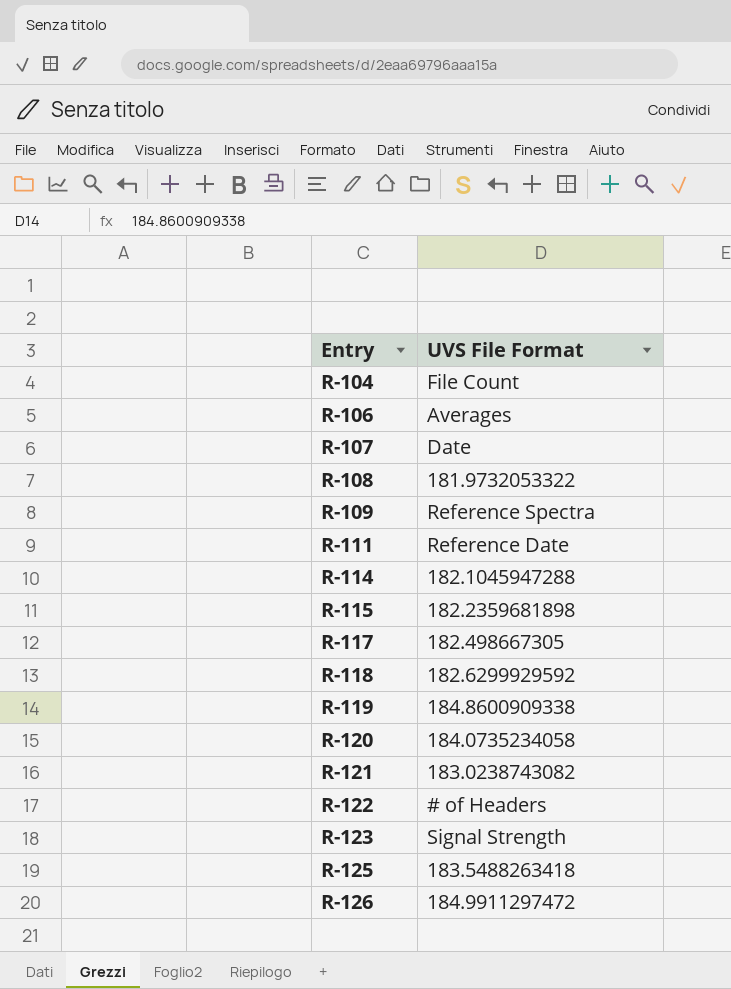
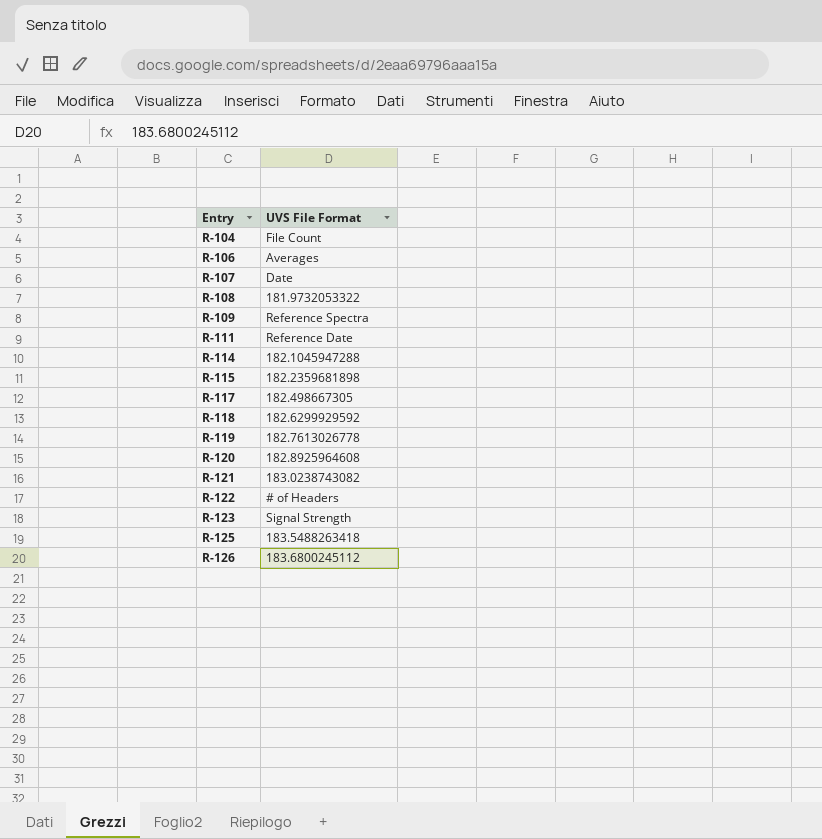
R-119 | UVS File Format: 184.8600909338 -> 182.7613026778
R-120 | UVS File Format: 184.0735234058 -> 182.8925964608
R-126 | UVS File Format: 184.9911297472 -> 183.6800245112

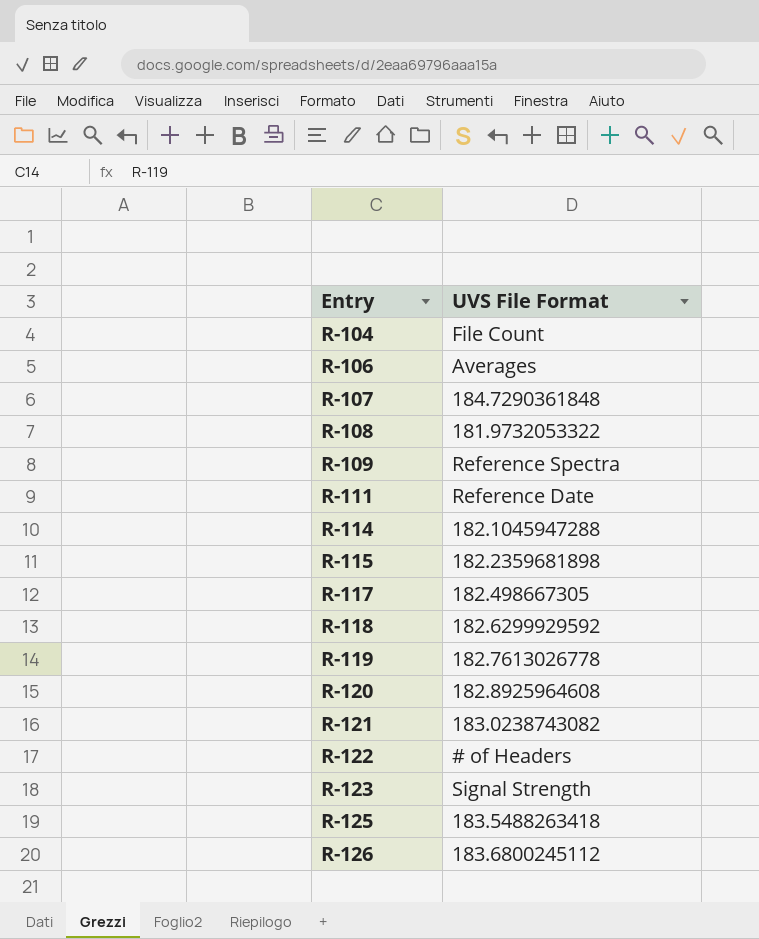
R-107 | UVS File Format: Date -> 184.7290361848

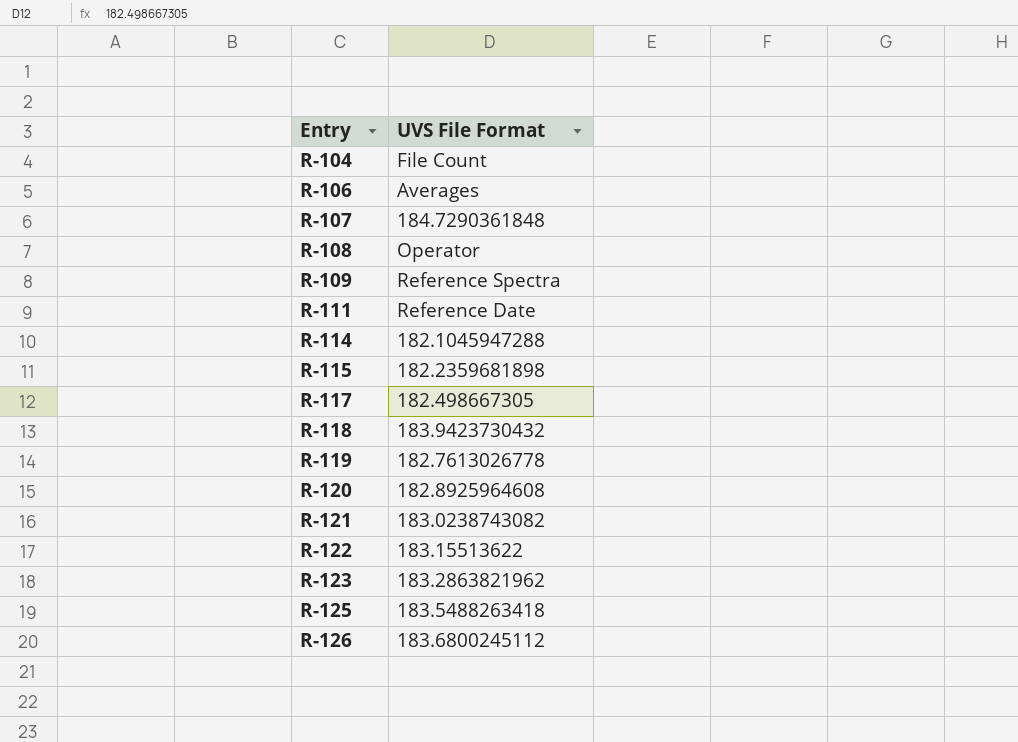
R-108 | UVS File Format: 181.9732053322 -> Operator
R-118 | UVS File Format: 182.6299929592 -> 183.9423730432
R-122 | UVS File Format: # of Headers -> 183.15513622
R-123 | UVS File Format: Signal Strength -> 183.2863821962

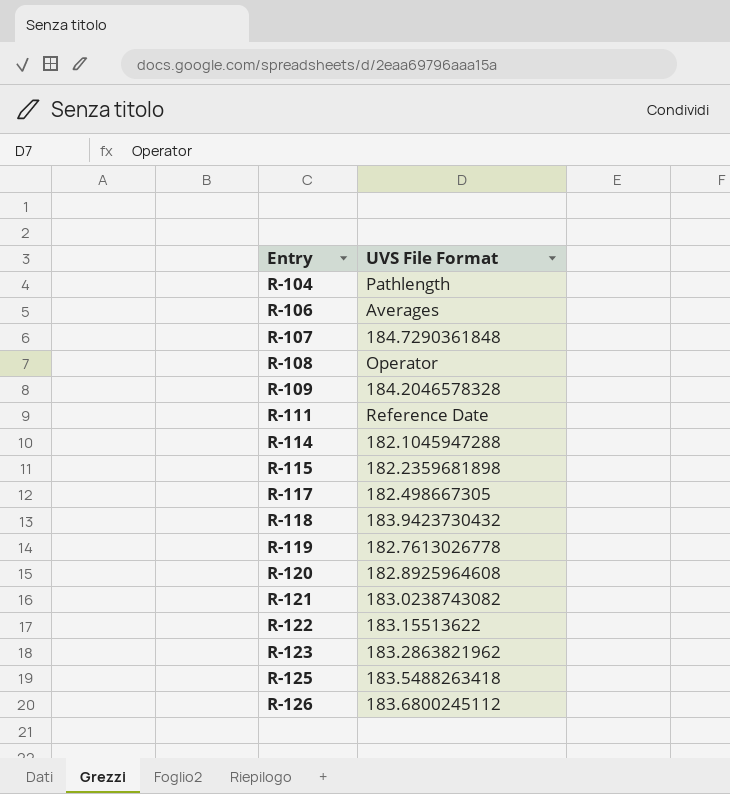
R-104 | UVS File Format: File Count -> Pathlength
R-109 | UVS File Format: Reference Spectra -> 184.2046578328

